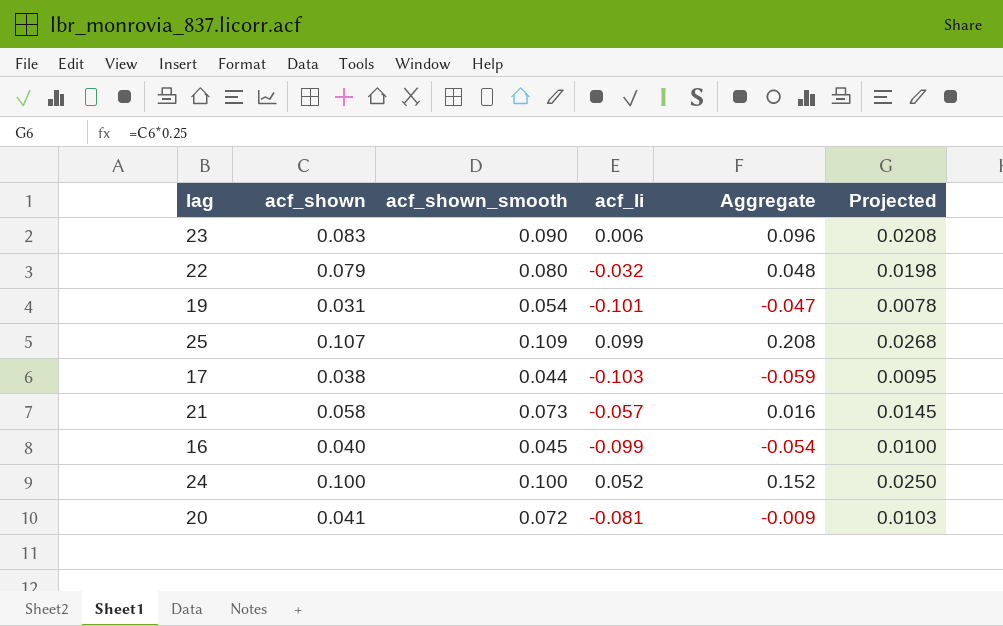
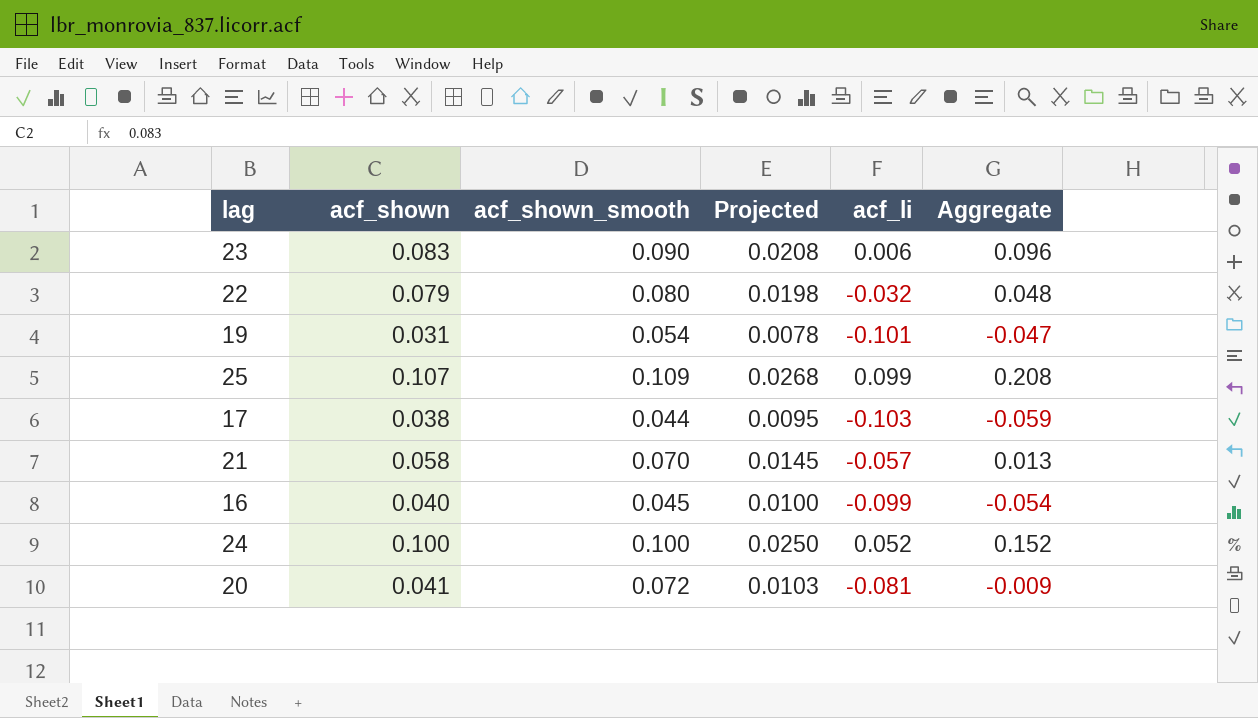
column Projected | position: 6 -> 4
21 | acf_shown_smooth: 0.073 -> 0.070
21 | Aggregate: 0.016 -> 0.013

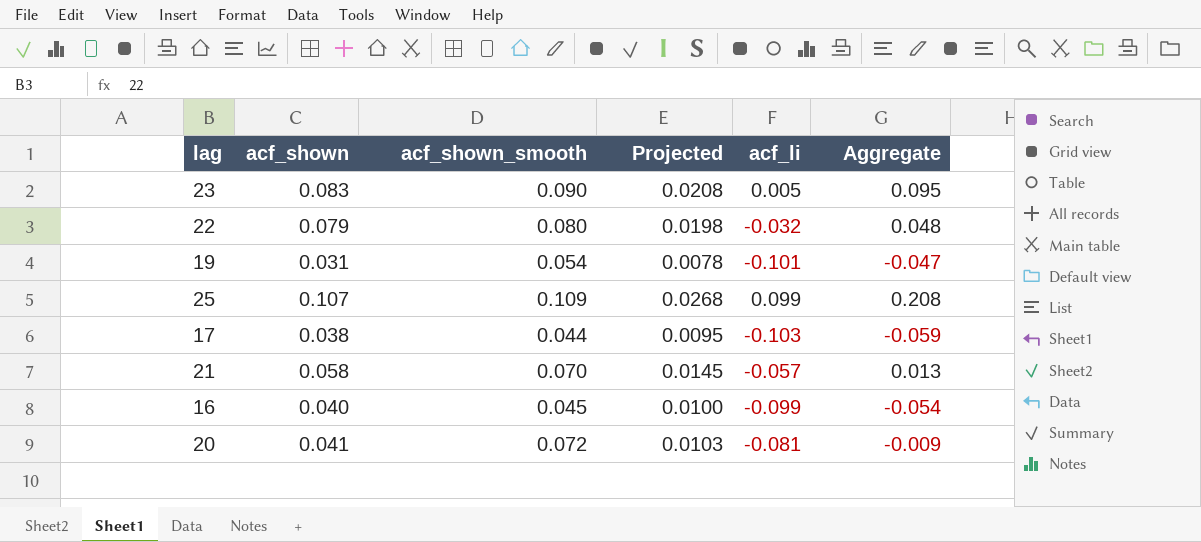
row 24: 0.100 | 0.100 | 0.0250 | 0.052 | 0.152 -> none
23 | acf_li: 0.006 -> 0.005
23 | Aggregate: 0.096 -> 0.095

